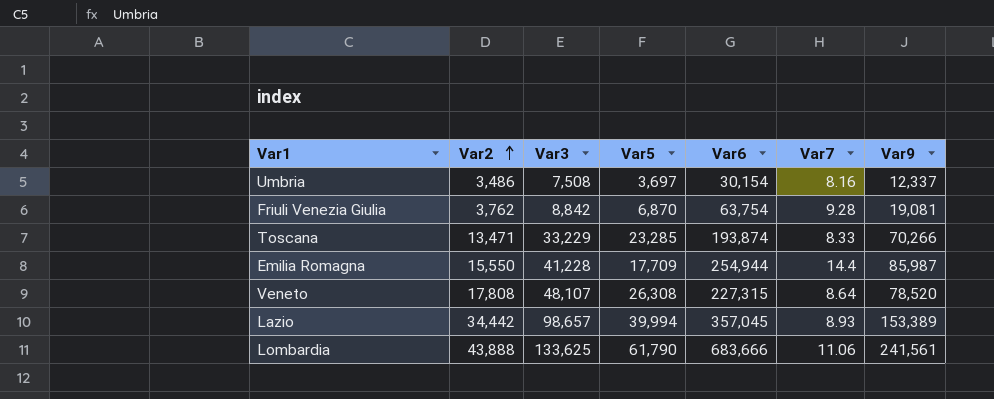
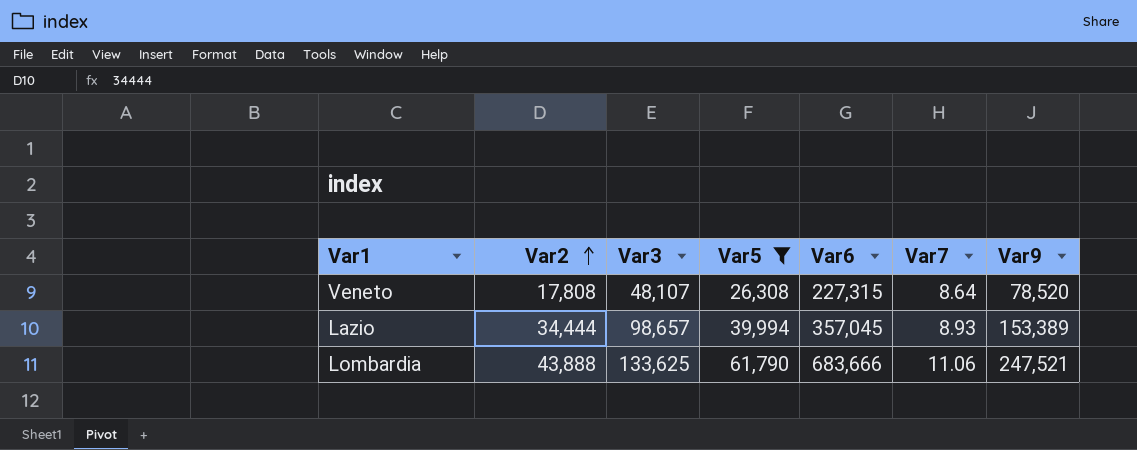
filter: none -> Var5 >= 26,308
Lazio | Var2: 34,442 -> 34,444
Lombardia | Var9: 241,561 -> 247,521

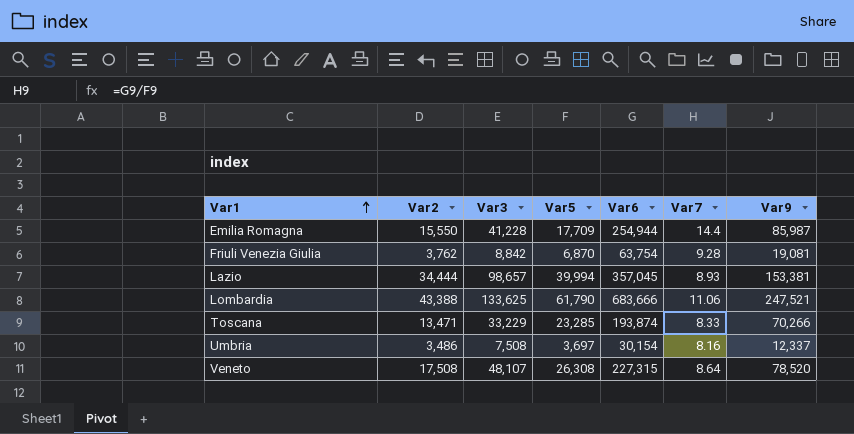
filter: Var5 >= 26,308 -> none
row order: Var2 ascending -> Var1 ascending
Lazio | Var9: 153,389 -> 153,381
Lombardia | Var2: 43,888 -> 43,388
Veneto | Var2: 17,808 -> 17,508

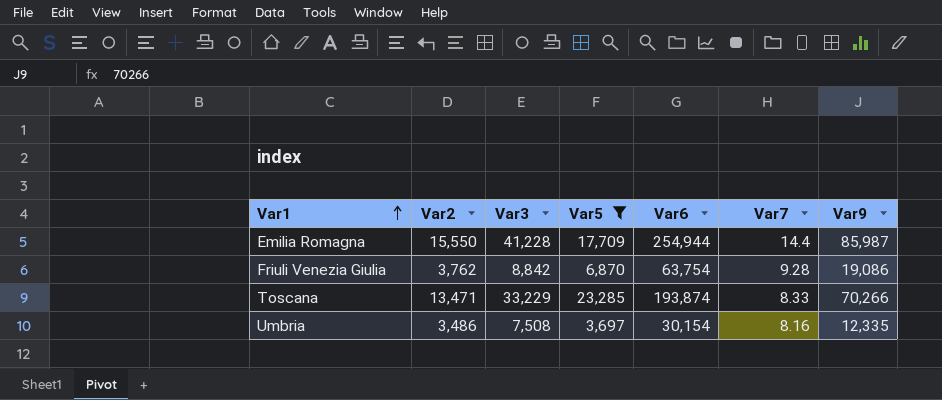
filter: none -> Var5 <= 23,285
Friuli Venezia Giulia | Var9: 19,081 -> 19,086
Umbria | Var9: 12,337 -> 12,335

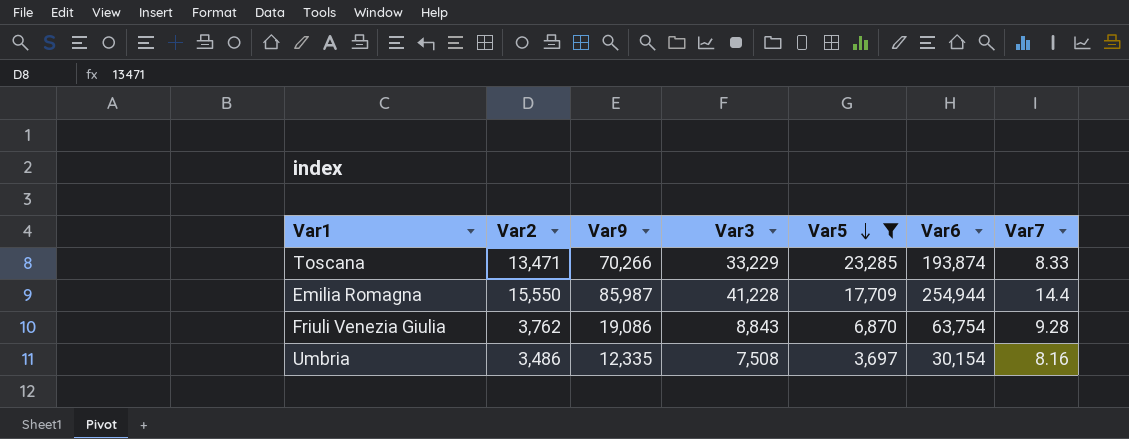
row order: Var1 ascending -> Var5 descending
column Var9 | position: 7 -> 3
Friuli Venezia Giulia | Var3: 8,842 -> 8,843

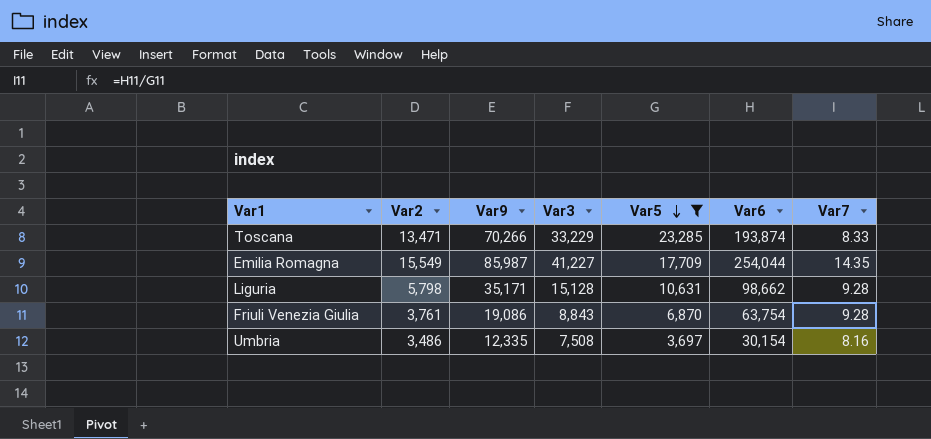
Emilia Romagna | Var2: 15,550 -> 15,549
Emilia Romagna | Var3: 41,228 -> 41,227
Emilia Romagna | Var6: 254,944 -> 254,044
Emilia Romagna | Var7: 14.4 -> 14.35
row Liguria: none -> 5,798 | 35,171 | 15,128 | 10,631 | 98,662 | 9.28
Friuli Venezia Giulia | Var2: 3,762 -> 3,761

